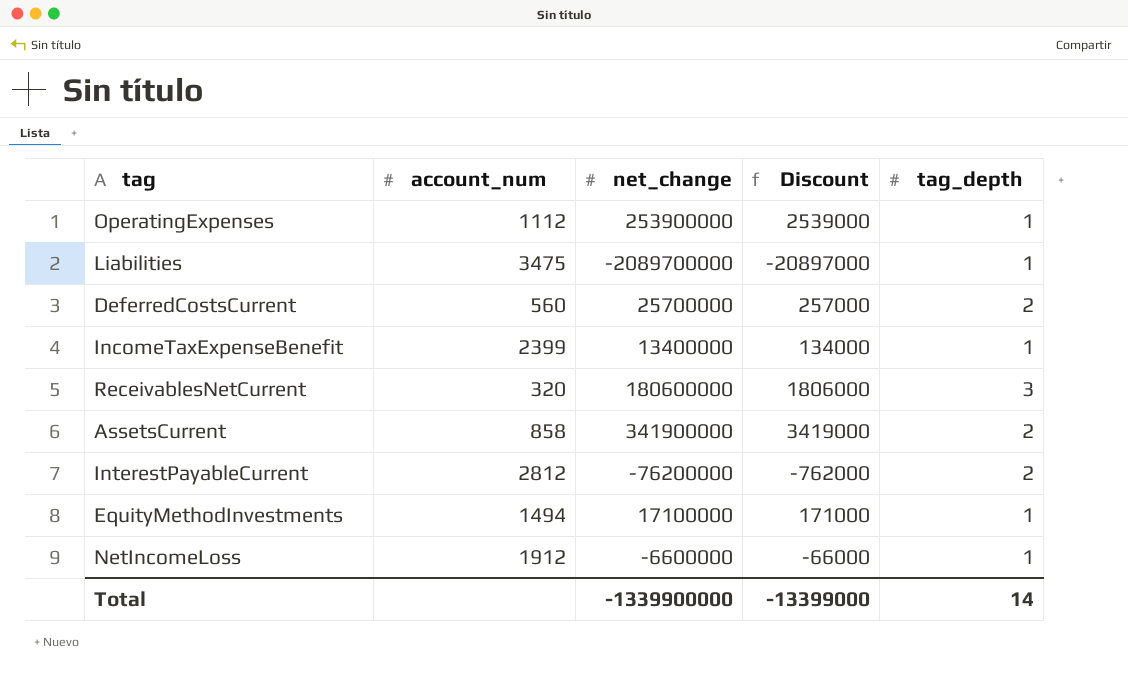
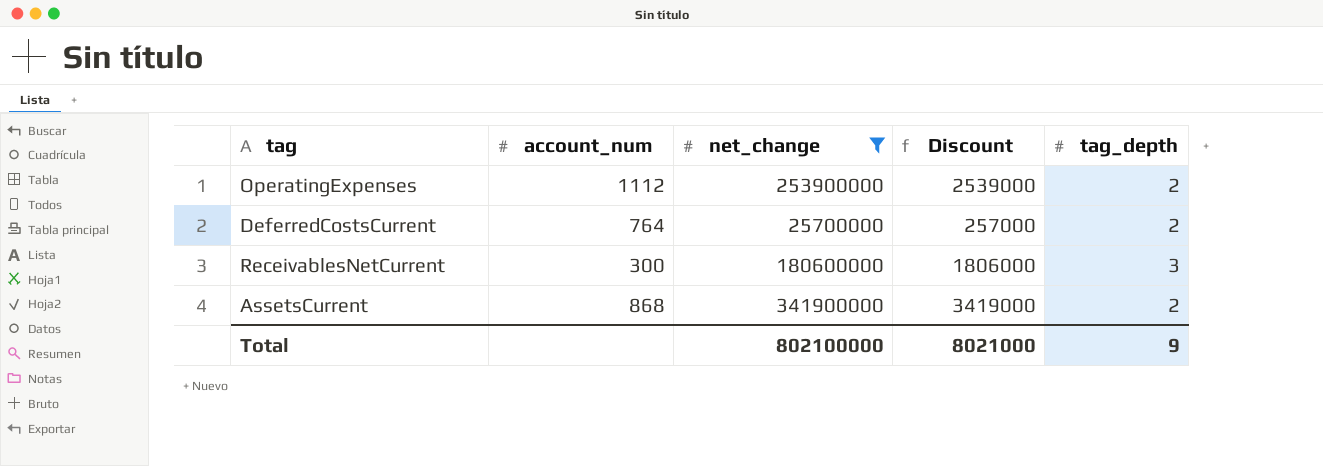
filter: none -> net_change >= 25700000
OperatingExpenses | tag_depth: 1 -> 2
DeferredCostsCurrent | account_num: 560 -> 764
ReceivablesNetCurrent | account_num: 320 -> 300
AssetsCurrent | account_num: 858 -> 868
Total | net_change: -1339900000 -> 802100000
Total | Discount: -13399000 -> 8021000
Total | tag_depth: 14 -> 9

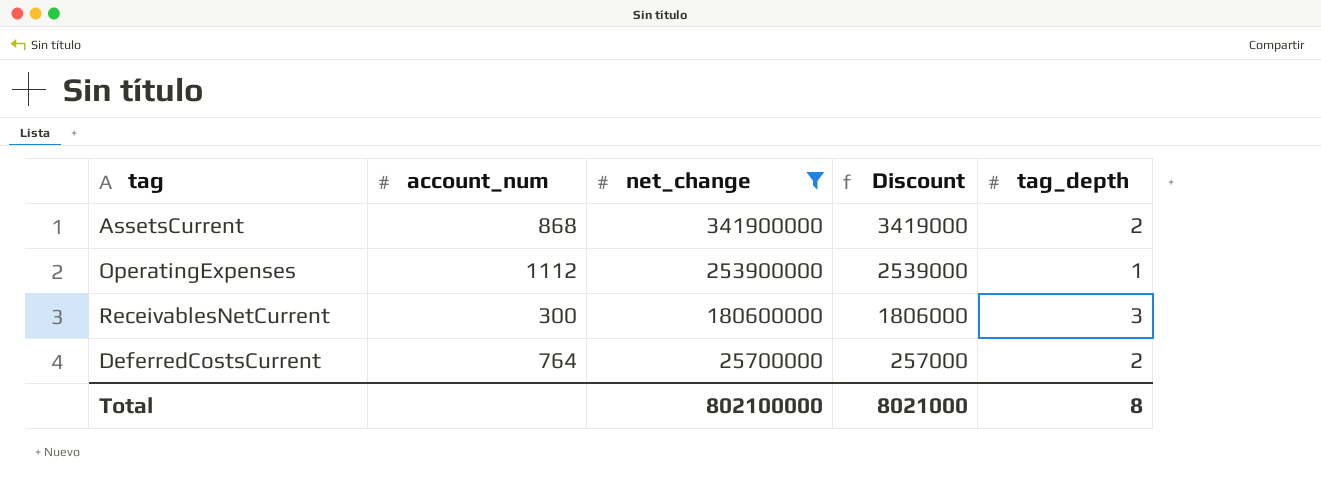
row order: none -> net_change descending
OperatingExpenses | tag_depth: 2 -> 1
Total | tag_depth: 9 -> 8

